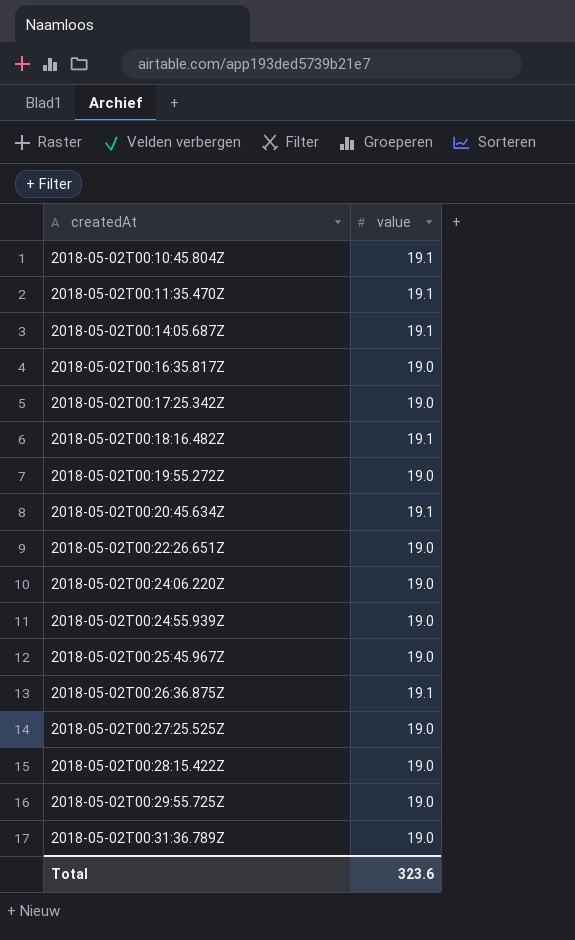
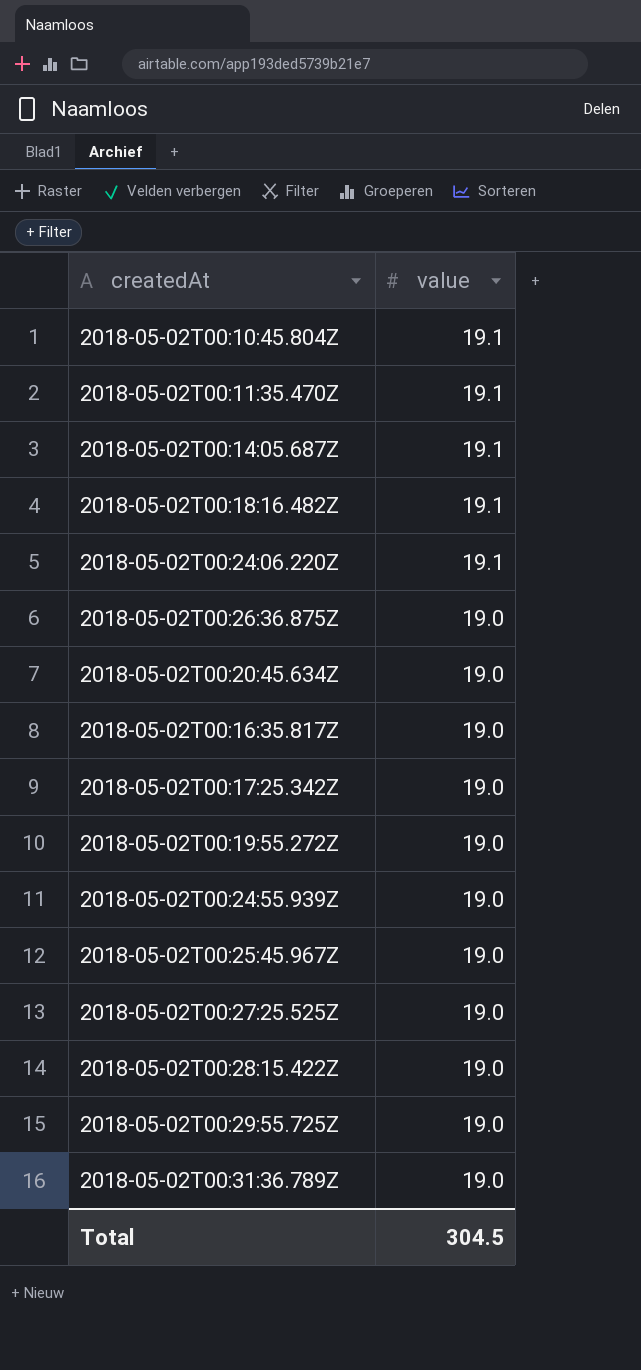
row order: createdAt ascending -> value descending
row 2018-05-02T00:22:26.651Z: 19.0 -> none
2018-05-02T00:24:06.220Z | value: 19.0 -> 19.1
2018-05-02T00:26:36.875Z | value: 19.1 -> 19.0
2018-05-02T00:20:45.634Z | value: 19.1 -> 19.0
Total | value: 323.6 -> 304.5

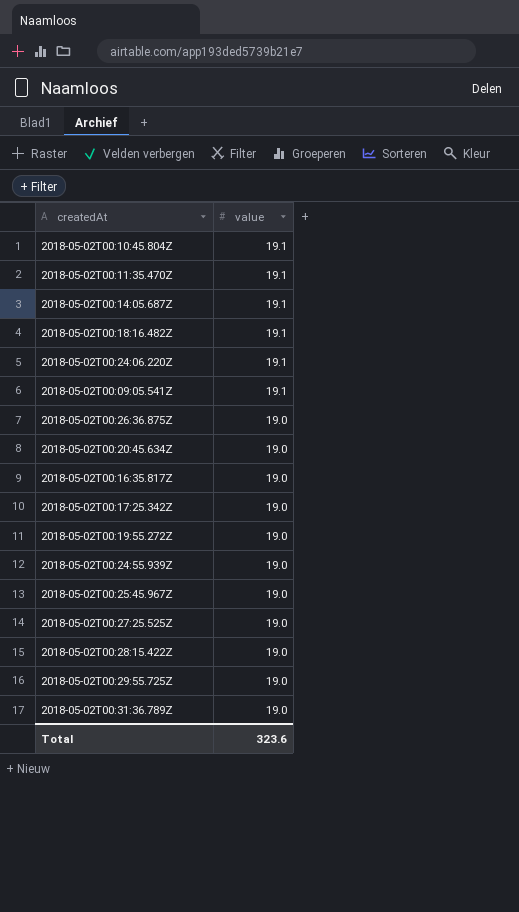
row 2018-05-02T00:09:05.541Z: none -> 19.1
Total | value: 304.5 -> 323.6

